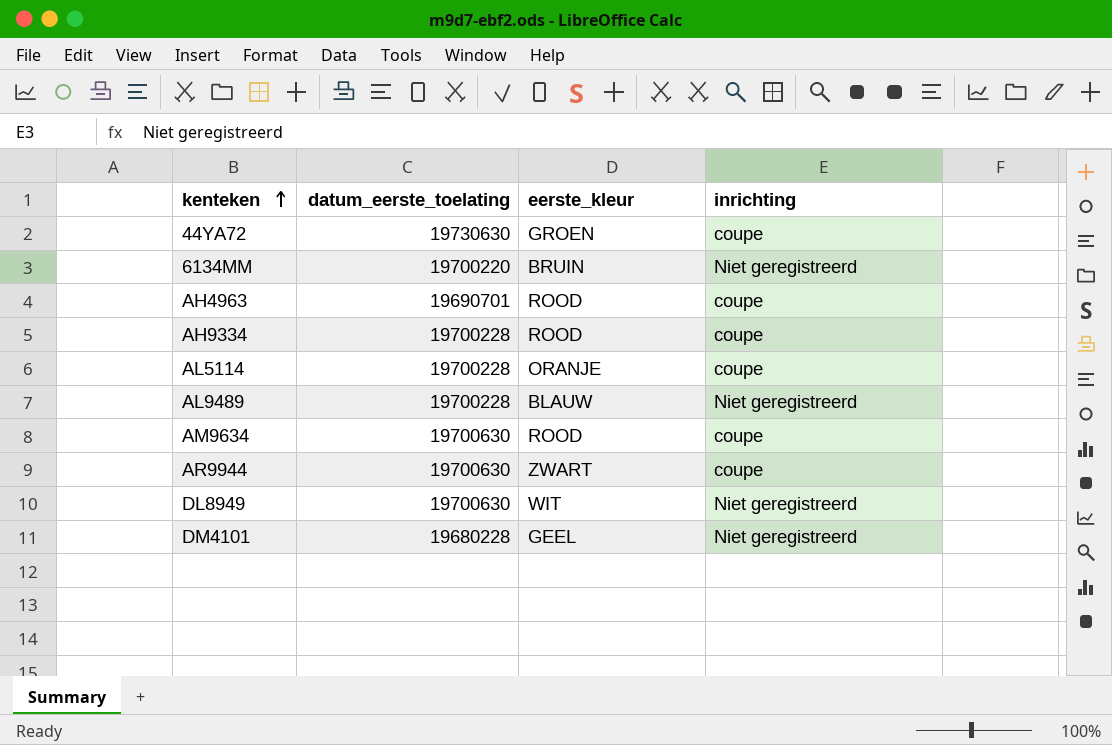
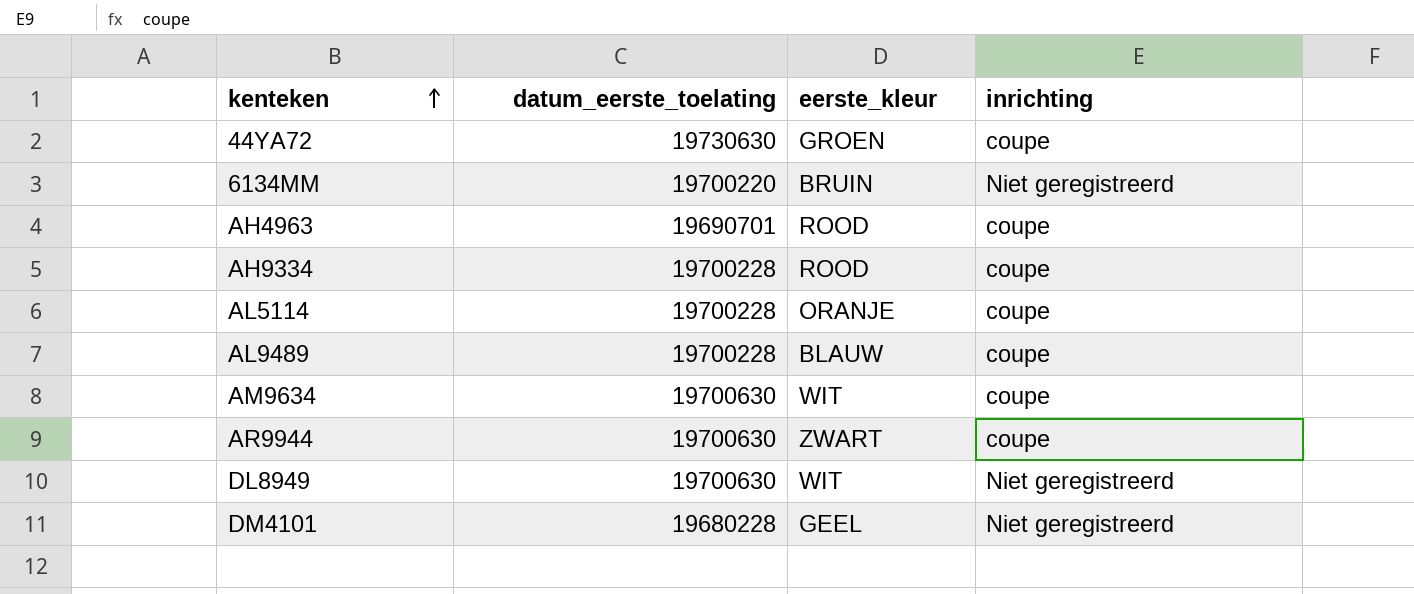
AL9489 | inrichting: Niet geregistreerd -> coupe
AM9634 | eerste_kleur: ROOD -> WIT

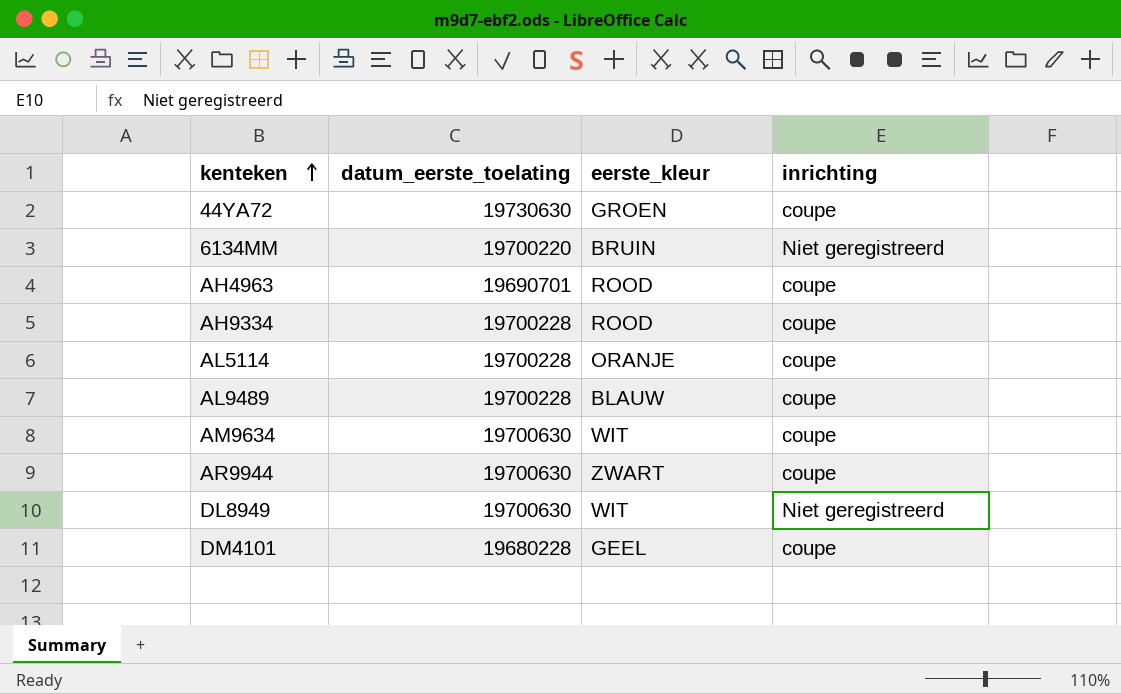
DM4101 | inrichting: Niet geregistreerd -> coupe

